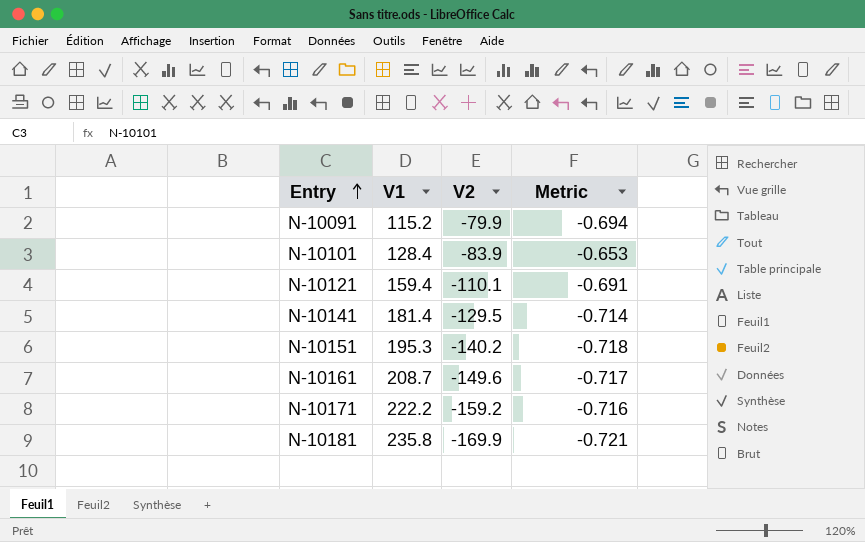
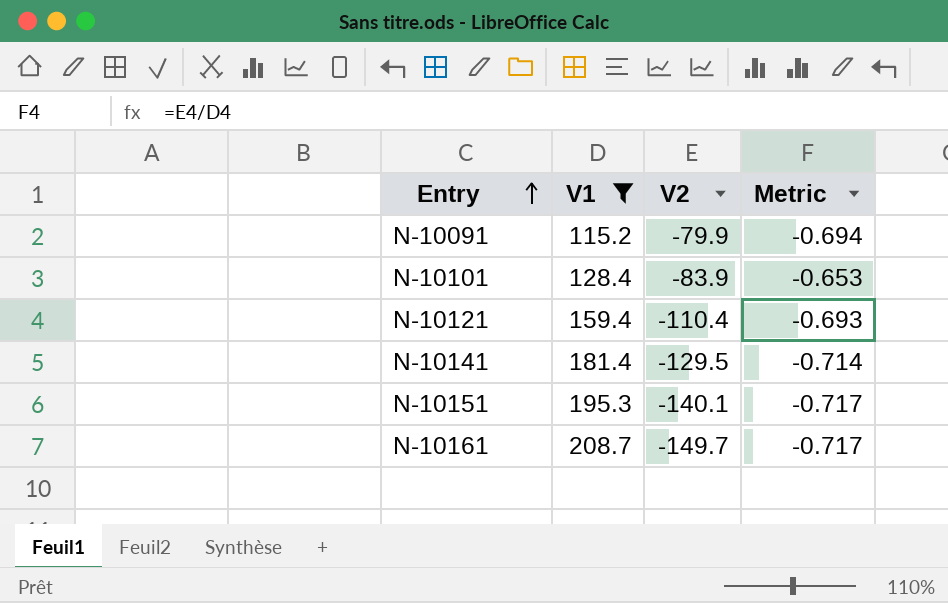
filter: none -> V1 <= 208.7
N-10121 | V2: -110.1 -> -110.4
N-10121 | Metric: -0.691 -> -0.693
N-10151 | V2: -140.2 -> -140.1
N-10151 | Metric: -0.718 -> -0.717
N-10161 | V2: -149.6 -> -149.7

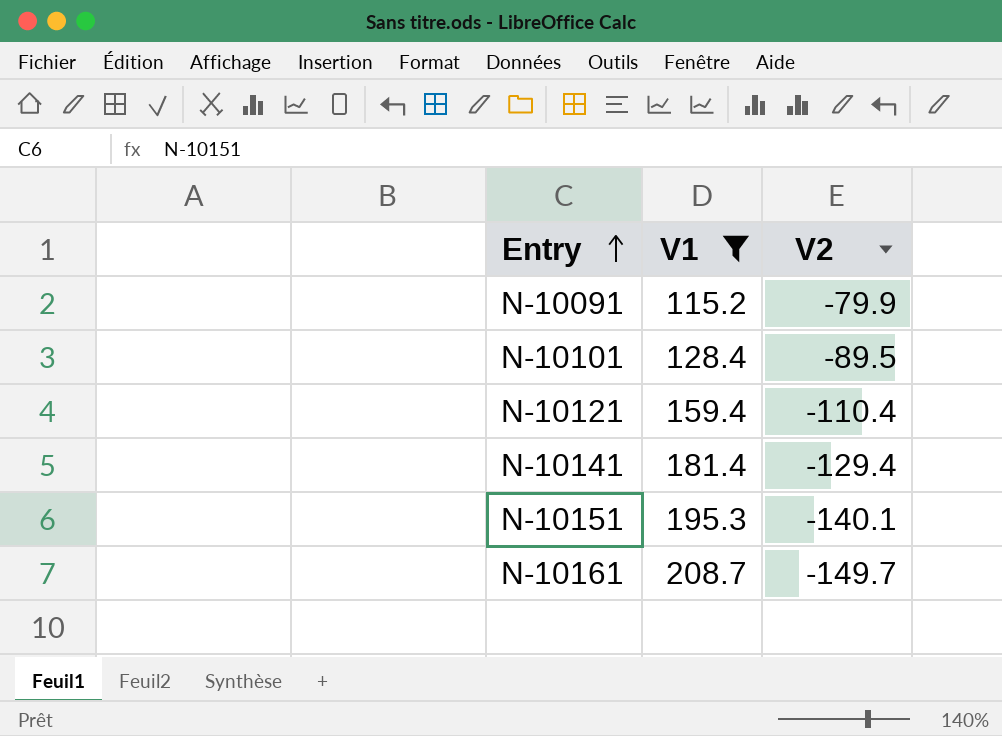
column Metric | formula: [V2] / [V1] -> none
N-10101 | V2: -83.9 -> -89.5
N-10141 | V2: -129.5 -> -129.4

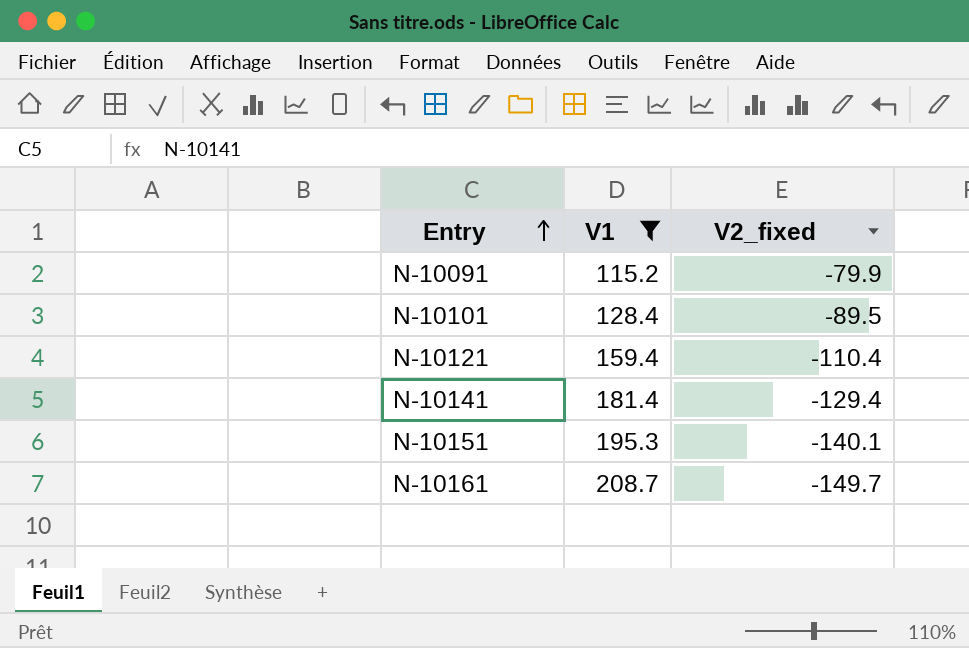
column name: V2 -> V2_fixed

